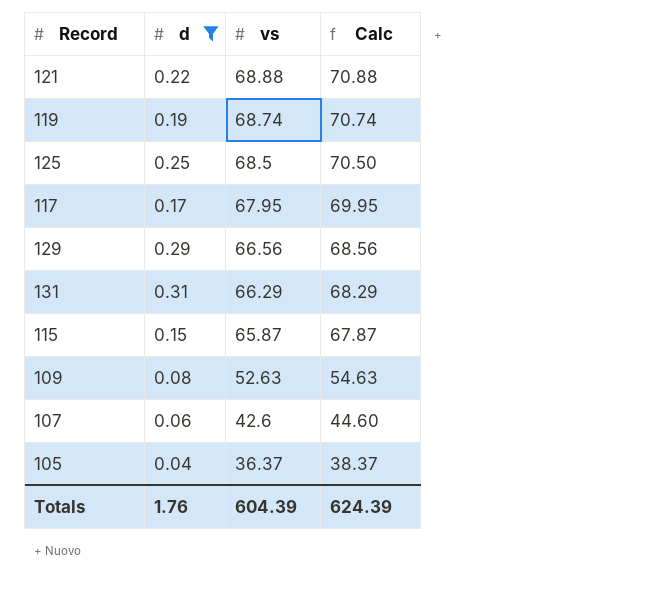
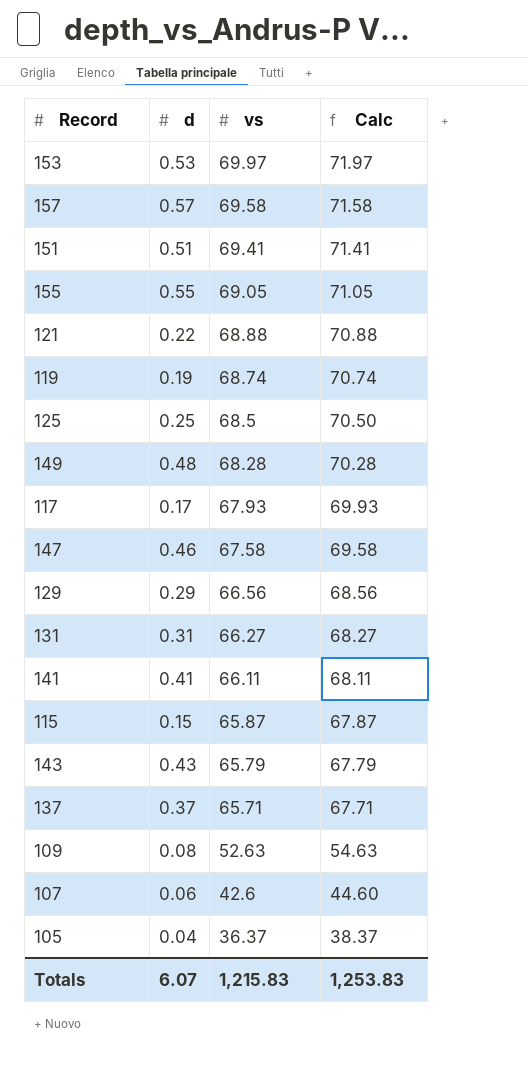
filter: d <= 0.31 -> none
117 | vs: 67.95 -> 67.93
117 | Calc: 69.95 -> 69.93
131 | vs: 66.29 -> 66.27
131 | Calc: 68.29 -> 68.27
Totals | d: 1.76 -> 6.07
Totals | vs: 604.39 -> 1,215.83
Totals | Calc: 624.39 -> 1,253.83

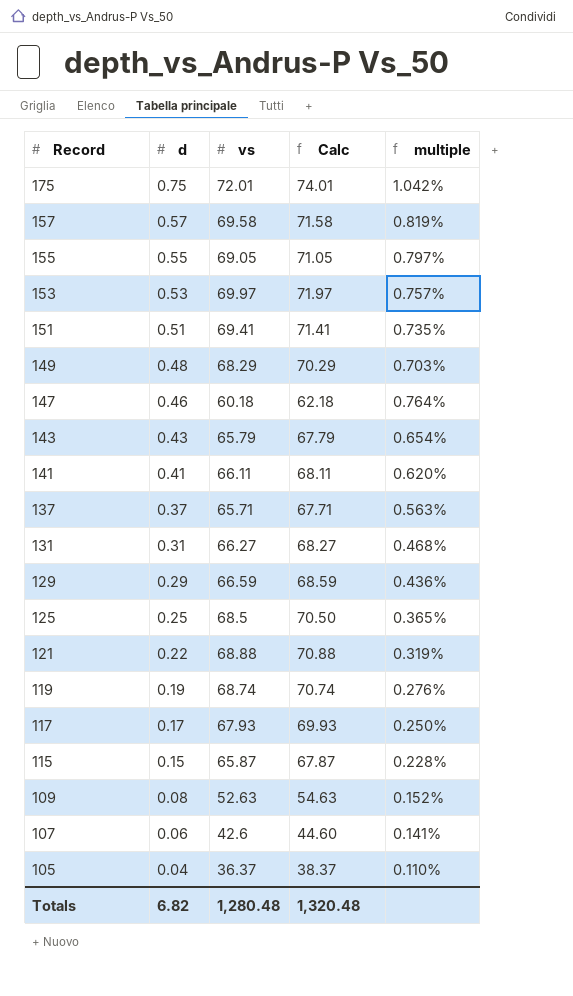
row order: vs descending -> Record descending
column multiple | formula: none -> [d] / [vs]
row 175: none -> 0.75 | 72.01 | 74.01 | 1.042%
149 | vs: 68.28 -> 68.29
149 | Calc: 70.28 -> 70.29
147 | vs: 67.58 -> 60.18
147 | Calc: 69.58 -> 62.18
129 | vs: 66.56 -> 66.59
129 | Calc: 68.56 -> 68.59
Totals | d: 6.07 -> 6.82
Totals | vs: 1,215.83 -> 1,280.48
Totals | Calc: 1,253.83 -> 1,320.48

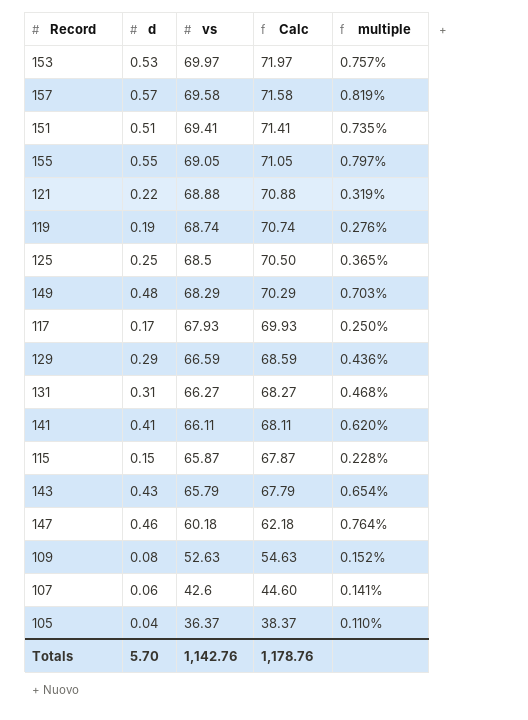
row order: Record descending -> vs descending
row 175: 0.75 | 72.01 | 74.01 | 1.042% -> none
row 137: 0.37 | 65.71 | 67.71 | 0.563% -> none
Totals | d: 6.82 -> 5.70
Totals | vs: 1,280.48 -> 1,142.76
Totals | Calc: 1,320.48 -> 1,178.76

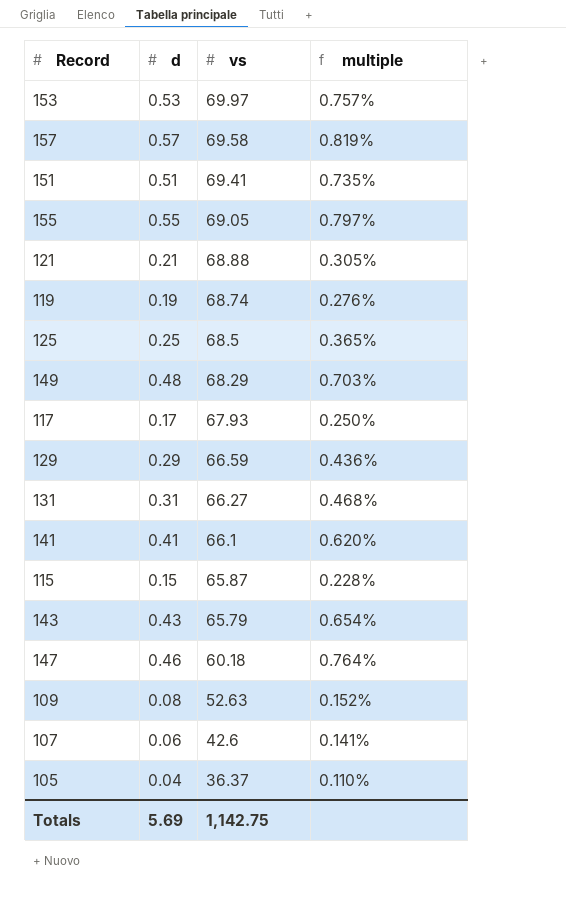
column Calc | formula: [vs] + 2 -> none
121 | d: 0.22 -> 0.21
121 | multiple: 0.319% -> 0.305%
141 | vs: 66.11 -> 66.1
Totals | d: 5.70 -> 5.69
Totals | vs: 1,142.76 -> 1,142.75

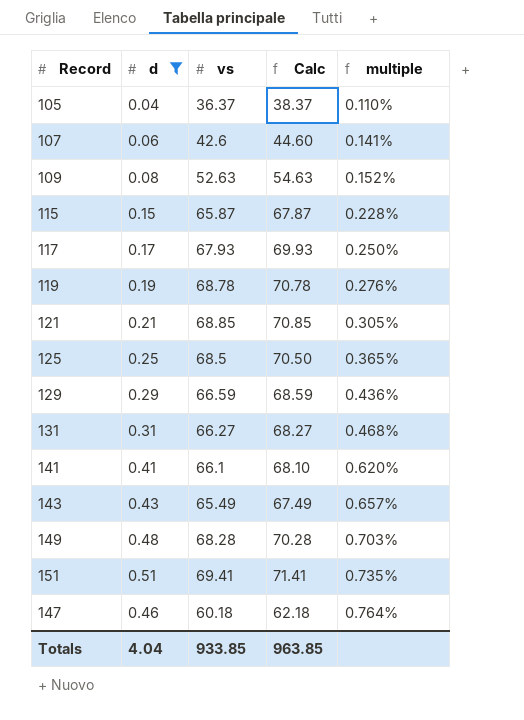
filter: none -> d <= 0.51
row order: vs descending -> multiple ascending
column Calc | formula: none -> [vs] + 2
119 | vs: 68.74 -> 68.78
121 | vs: 68.88 -> 68.85
143 | vs: 65.79 -> 65.49
143 | multiple: 0.654% -> 0.657%
149 | vs: 68.29 -> 68.28
Totals | d: 5.69 -> 4.04
Totals | vs: 1,142.75 -> 933.85

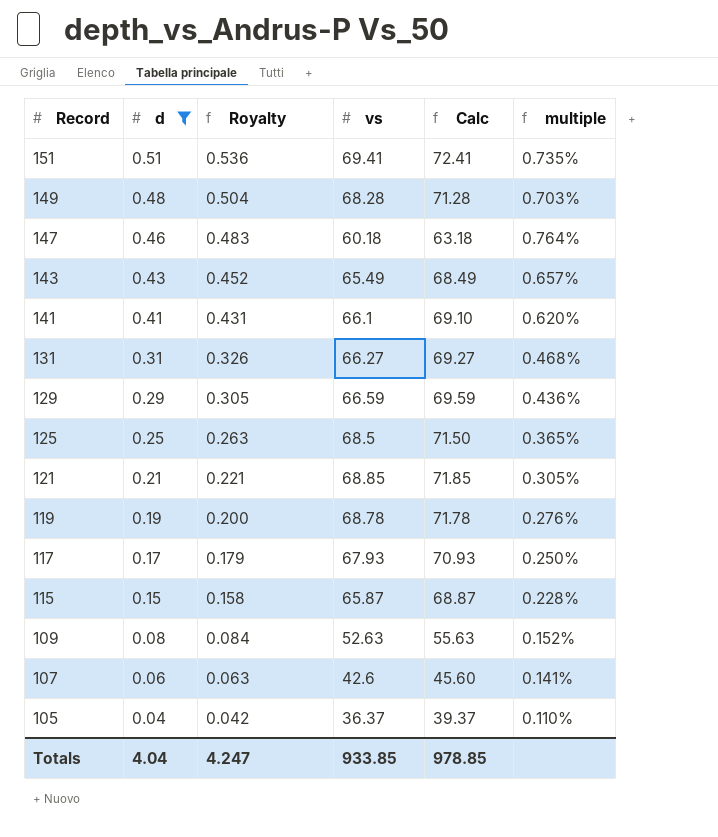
row order: multiple ascending -> Record descending
column Royalty | formula: none -> [d] * 1.05
column Calc | formula: [vs] + 2 -> [vs] + 3
Totals | Calc: 963.85 -> 978.85

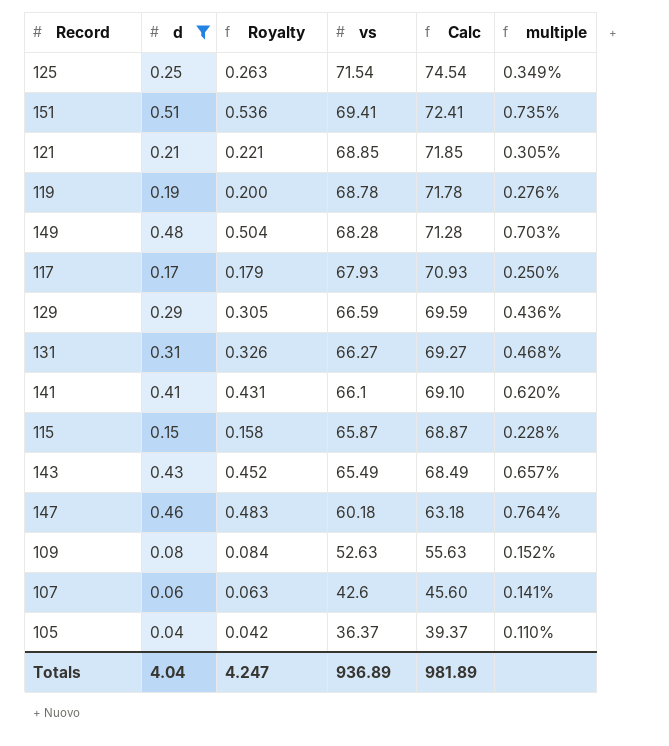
row order: Record descending -> vs descending
125 | vs: 68.5 -> 71.54
125 | Calc: 71.50 -> 74.54
125 | multiple: 0.365% -> 0.349%
Totals | vs: 933.85 -> 936.89
Totals | Calc: 978.85 -> 981.89

